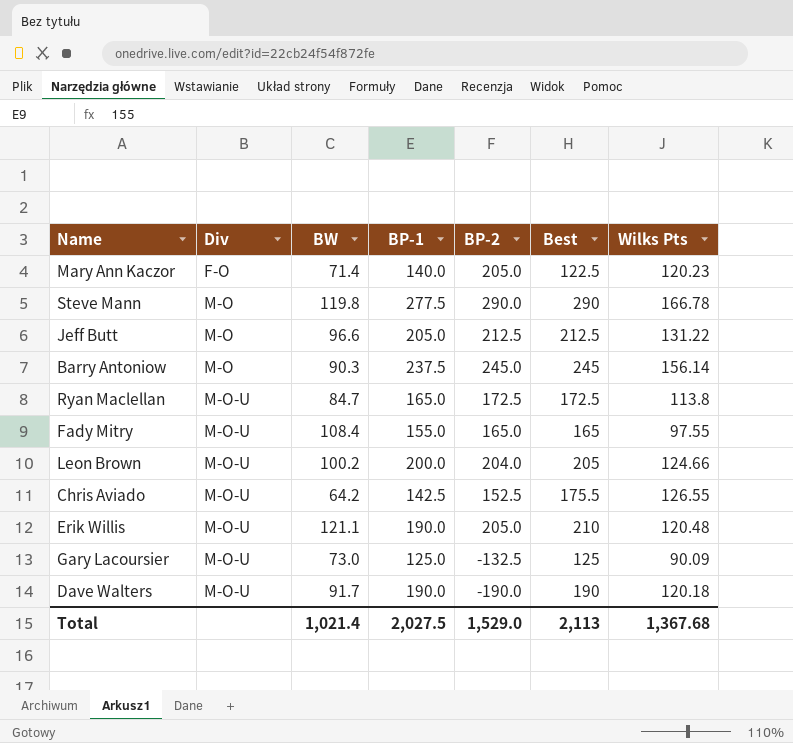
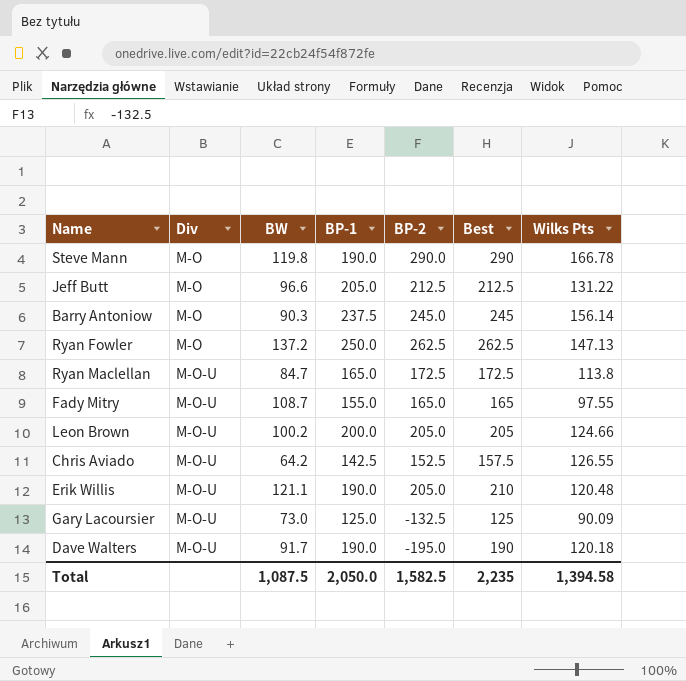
row Mary Ann Kaczor: F-O | 71.4 | 140.0 | 205.0 | 122.5 | 120.23 -> none
Steve Mann | BP-1: 277.5 -> 190.0
row Ryan Fowler: none -> M-O | 137.2 | 250.0 | 262.5 | 262.5 | 147.13
Fady Mitry | BW: 108.4 -> 108.7
Leon Brown | BP-2: 204.0 -> 205.0
Chris Aviado | Best: 175.5 -> 157.5
Dave Walters | BP-2: -190.0 -> -195.0
Total | BW: 1,021.4 -> 1,087.5
Total | BP-1: 2,027.5 -> 2,050.0
Total | BP-2: 1,529.0 -> 1,582.5
Total | Best: 2,113 -> 2,235
Total | Wilks Pts: 1,367.68 -> 1,394.58

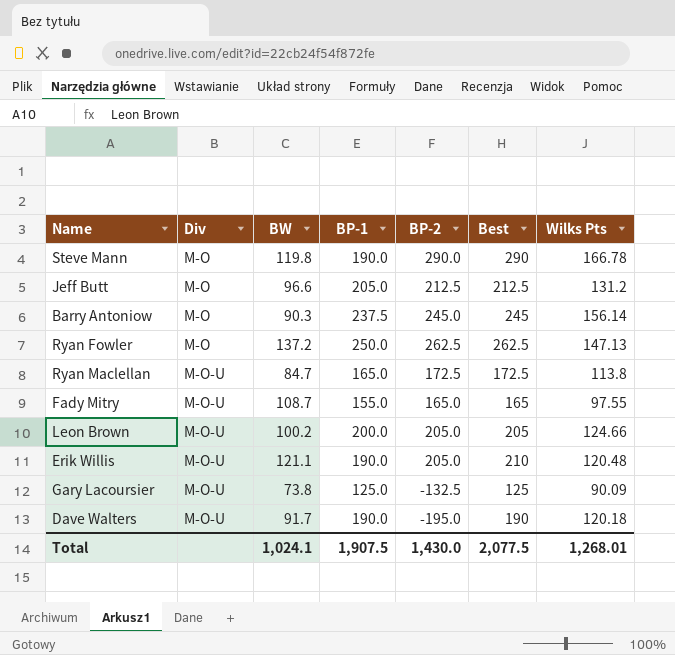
row Chris Aviado: M-O-U | 64.2 | 142.5 | 152.5 | 157.5 | 126.55 -> none
Jeff Butt | Wilks Pts: 131.22 -> 131.2
Gary Lacoursier | BW: 73.0 -> 73.8
Total | BW: 1,087.5 -> 1,024.1
Total | BP-1: 2,050.0 -> 1,907.5
Total | BP-2: 1,582.5 -> 1,430.0
Total | Best: 2,235 -> 2,077.5
Total | Wilks Pts: 1,394.58 -> 1,268.01

